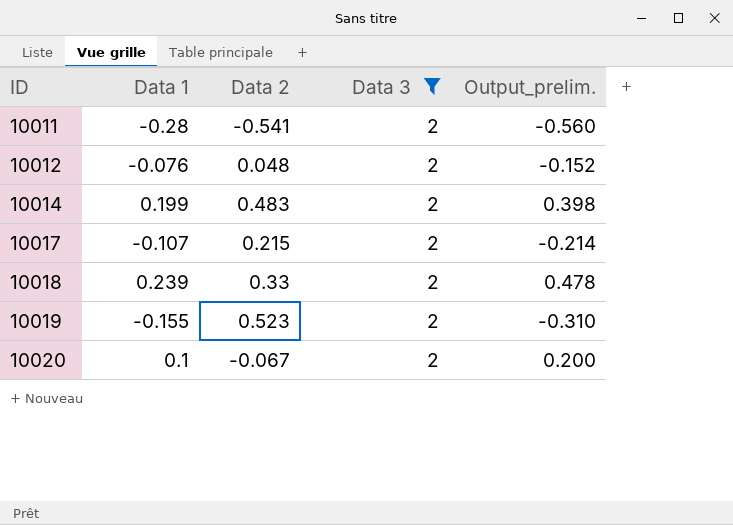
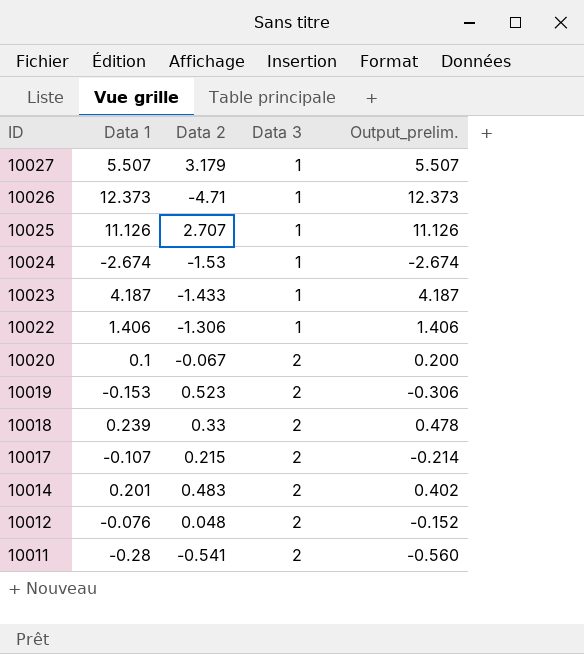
filter: Data 3 = 2 -> none
row order: ID ascending -> ID descending
10019 | Data 1: -0.155 -> -0.153
10019 | Output_prelim.: -0.310 -> -0.306
10014 | Data 1: 0.199 -> 0.201
10014 | Output_prelim.: 0.398 -> 0.402

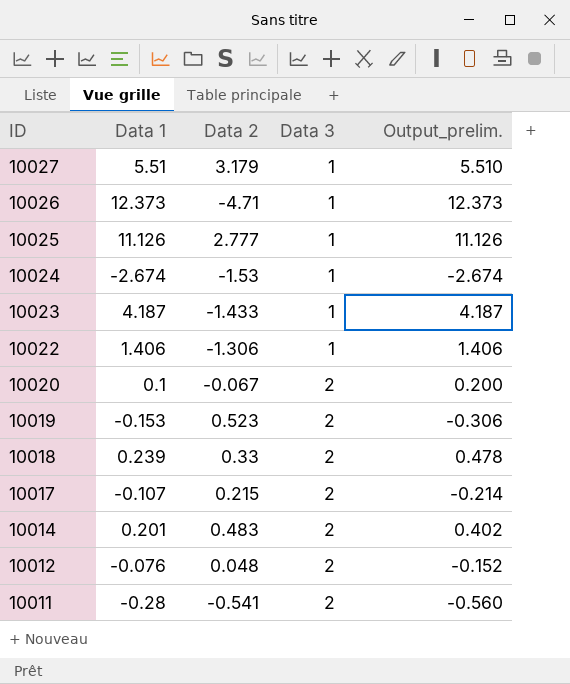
10027 | Data 1: 5.507 -> 5.51
10027 | Output_prelim.: 5.507 -> 5.510
10025 | Data 2: 2.707 -> 2.777

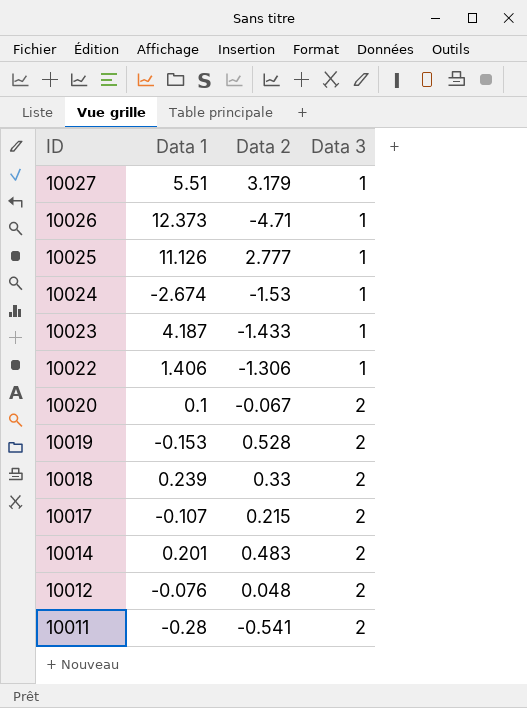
column Output_prelim. | formula: [Data 1] * [Data 3] -> none
10019 | Data 2: 0.523 -> 0.528

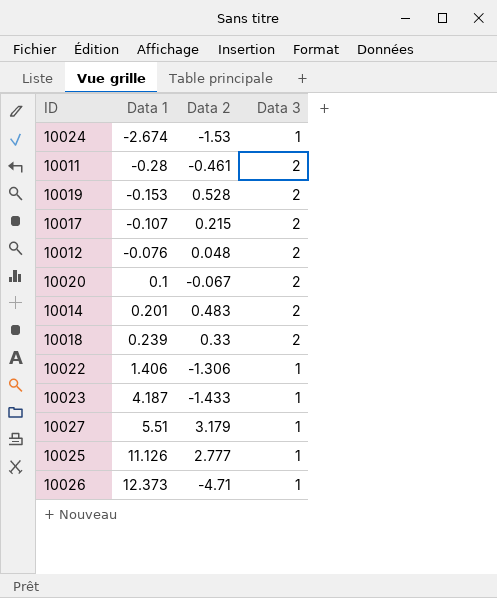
row order: ID descending -> Data 1 ascending
10011 | Data 2: -0.541 -> -0.461

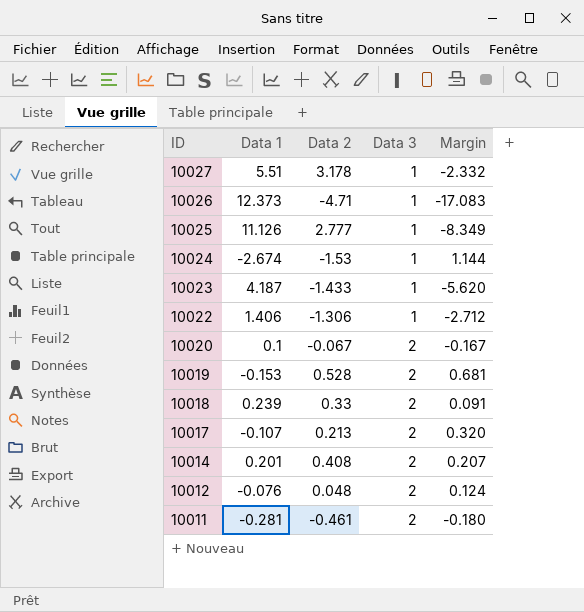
row order: Data 1 ascending -> ID descending
column Margin | formula: none -> [Data 2] - [Data 1]
10027 | Data 2: 3.179 -> 3.178
10017 | Data 2: 0.215 -> 0.213
10014 | Data 2: 0.483 -> 0.408
10011 | Data 1: -0.28 -> -0.281

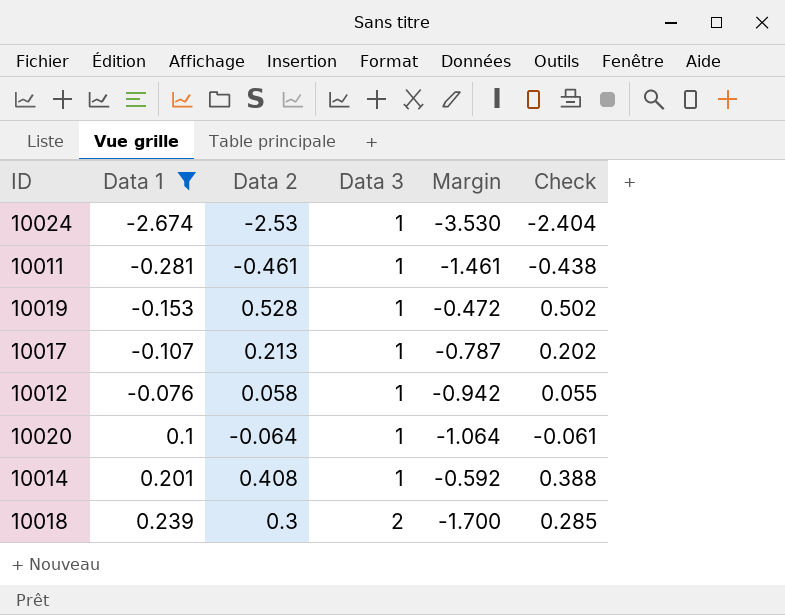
filter: none -> Data 1 <= 0.239
row order: ID descending -> Data 1 ascending
column Margin | formula: [Data 2] - [Data 1] -> [Data 2] - [Data 3]
column Check | formula: none -> [Data 2] * 0.95
10024 | Data 2: -1.53 -> -2.53
10011 | Data 3: 2 -> 1
10019 | Data 3: 2 -> 1
10017 | Data 3: 2 -> 1
10012 | Data 2: 0.048 -> 0.058
10012 | Data 3: 2 -> 1
10020 | Data 2: -0.067 -> -0.064
10020 | Data 3: 2 -> 1
10014 | Data 3: 2 -> 1
10018 | Data 2: 0.33 -> 0.3

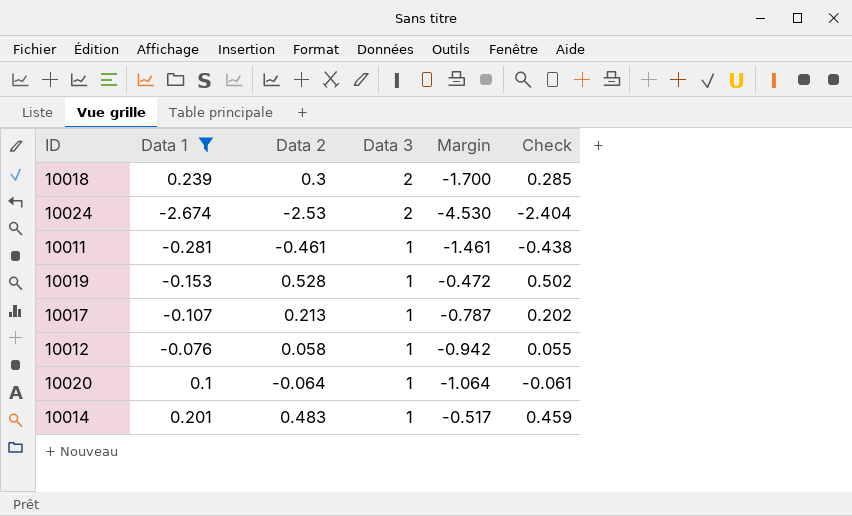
row order: Data 1 ascending -> Data 3 descending
10024 | Data 3: 1 -> 2
10024 | Margin: -3.530 -> -4.530
10014 | Data 2: 0.408 -> 0.483
10014 | Margin: -0.592 -> -0.517
10014 | Check: 0.388 -> 0.459

